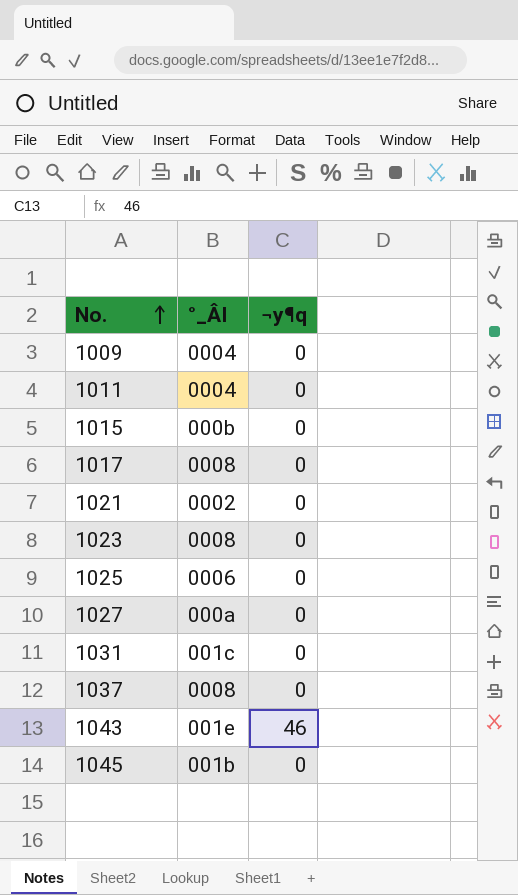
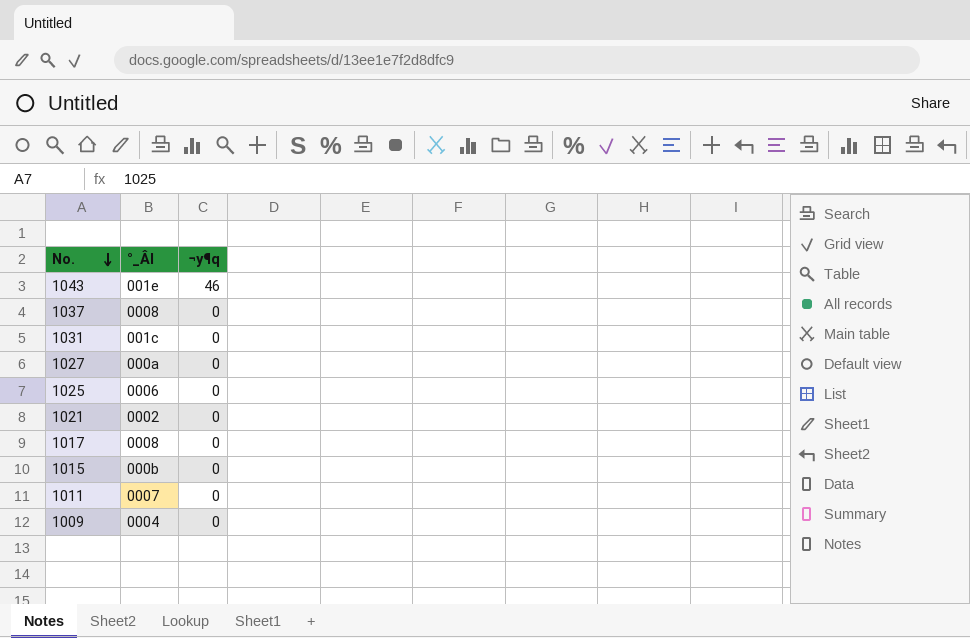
row order: No. ascending -> No. descending
row 1023: 0008 | 0 -> none
row 1045: 001b | 0 -> none
1011 | °_ÂI: 0004 -> 0007

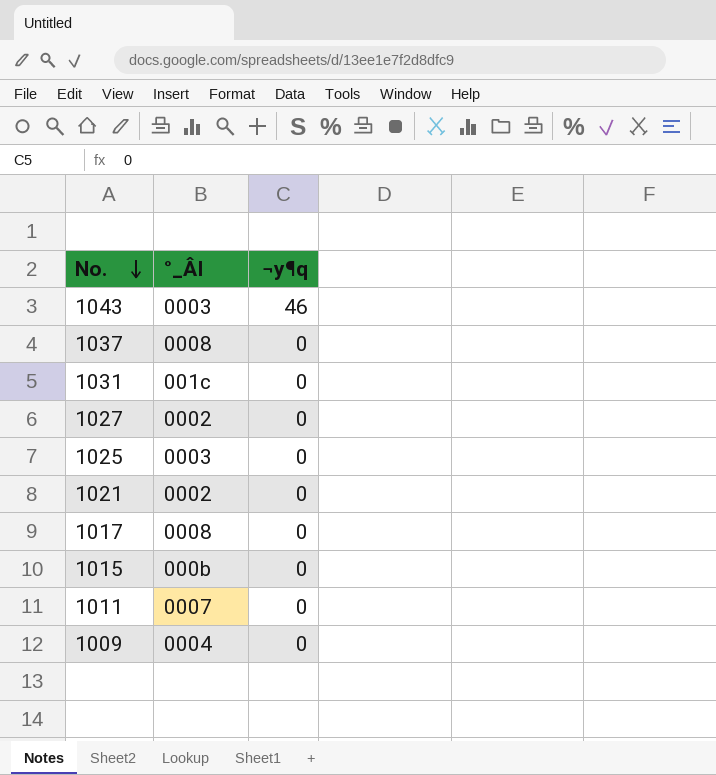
1043 | °_ÂI: 001e -> 0003
1027 | °_ÂI: 000a -> 0002
1025 | °_ÂI: 0006 -> 0003

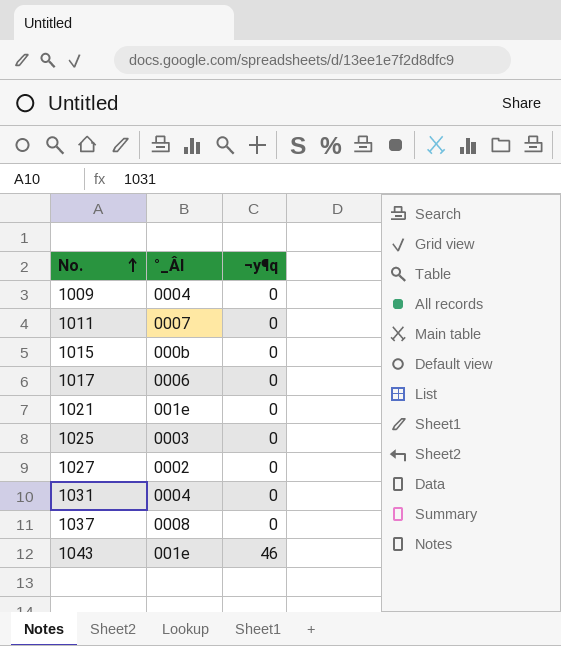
row order: No. descending -> No. ascending
1017 | °_ÂI: 0008 -> 0006
1021 | °_ÂI: 0002 -> 001e
1031 | °_ÂI: 001c -> 0004
1043 | °_ÂI: 0003 -> 001e

